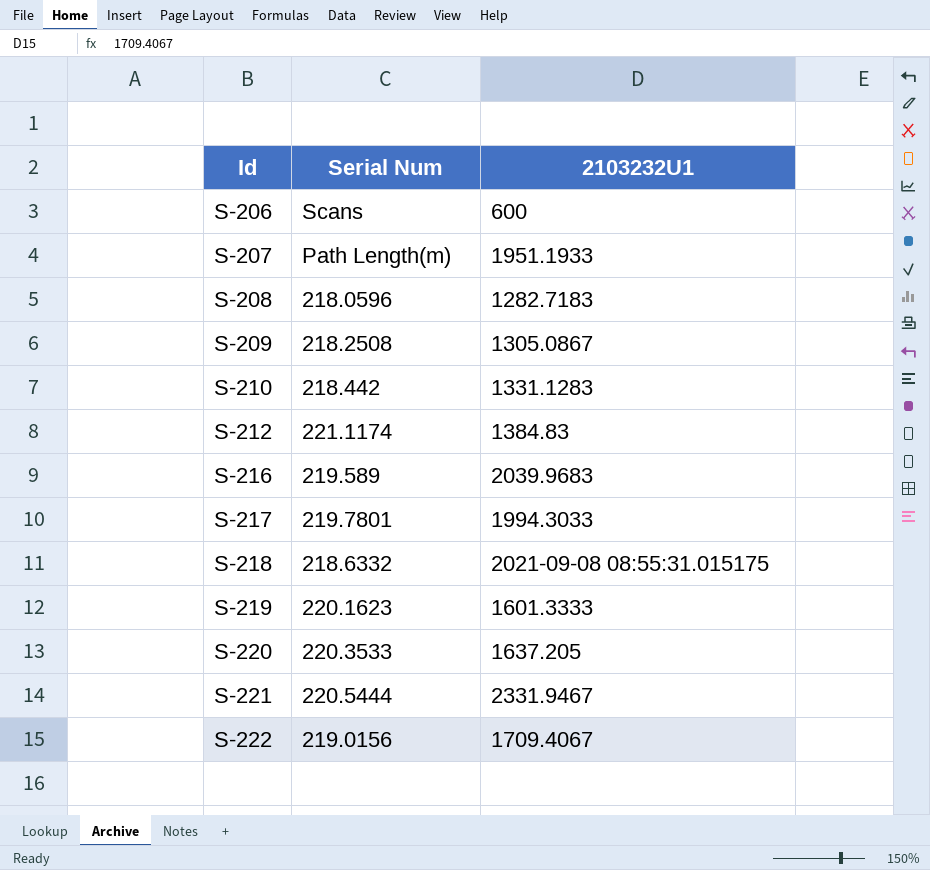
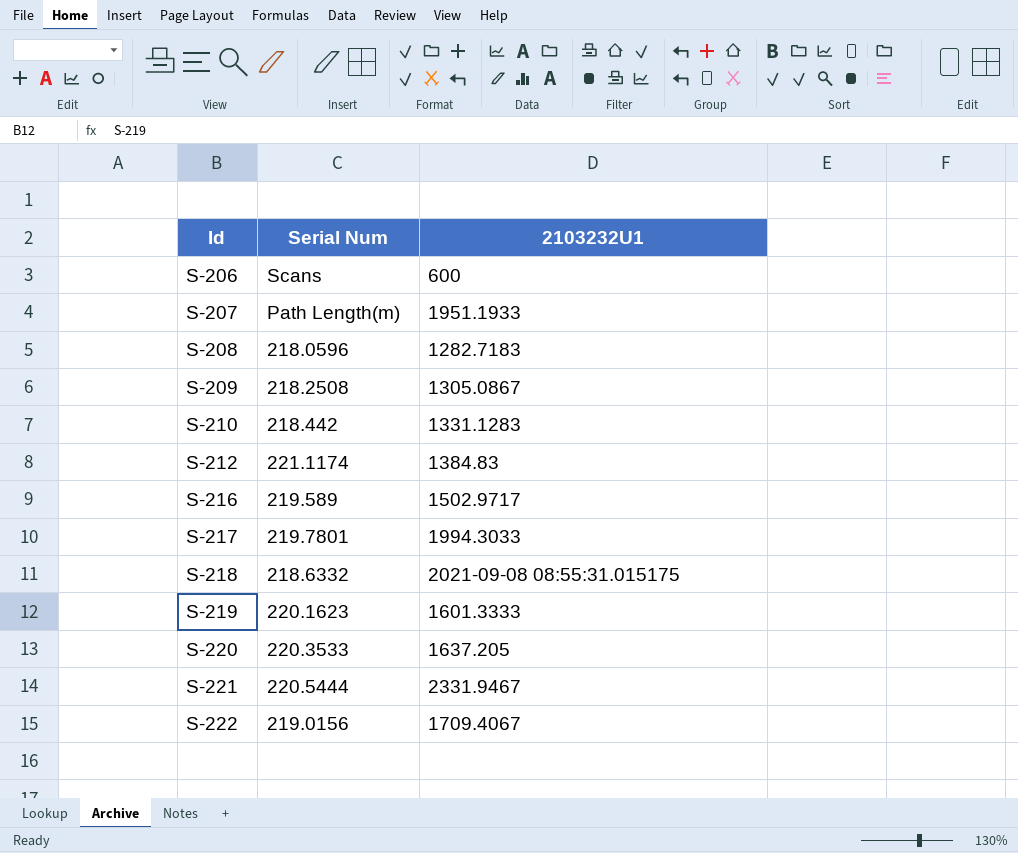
S-216 | 2103232U1: 2039.9683 -> 1502.9717

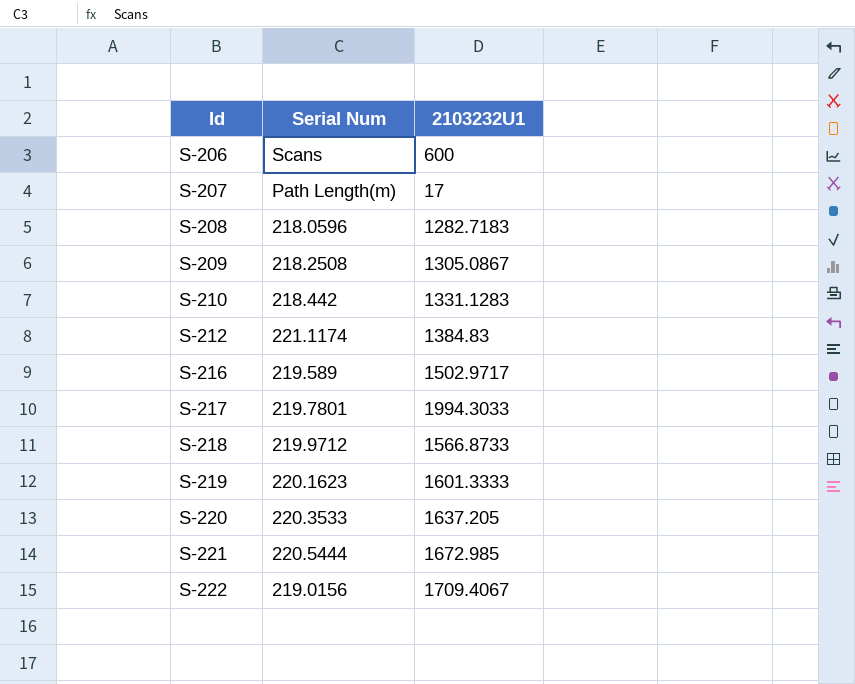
S-207 | 2103232U1: 1951.1933 -> 17
S-218 | Serial Num: 218.6332 -> 219.9712
S-218 | 2103232U1: 2021-09-08 08:55:31.015175 -> 1566.8733
S-221 | 2103232U1: 2331.9467 -> 1672.985

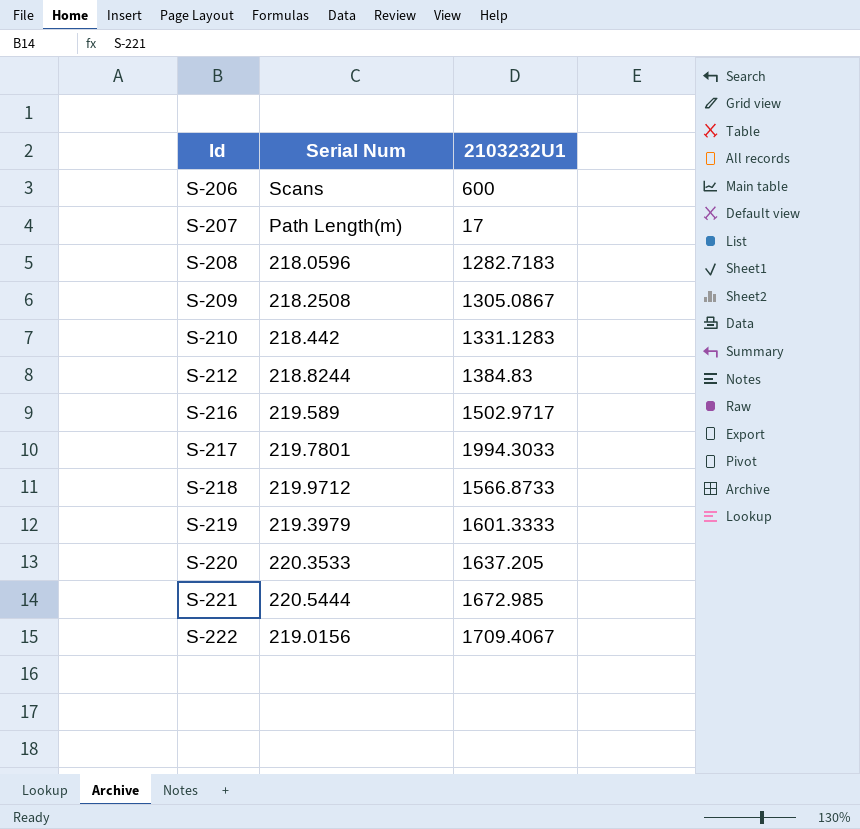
S-212 | Serial Num: 221.1174 -> 218.8244
S-219 | Serial Num: 220.1623 -> 219.3979

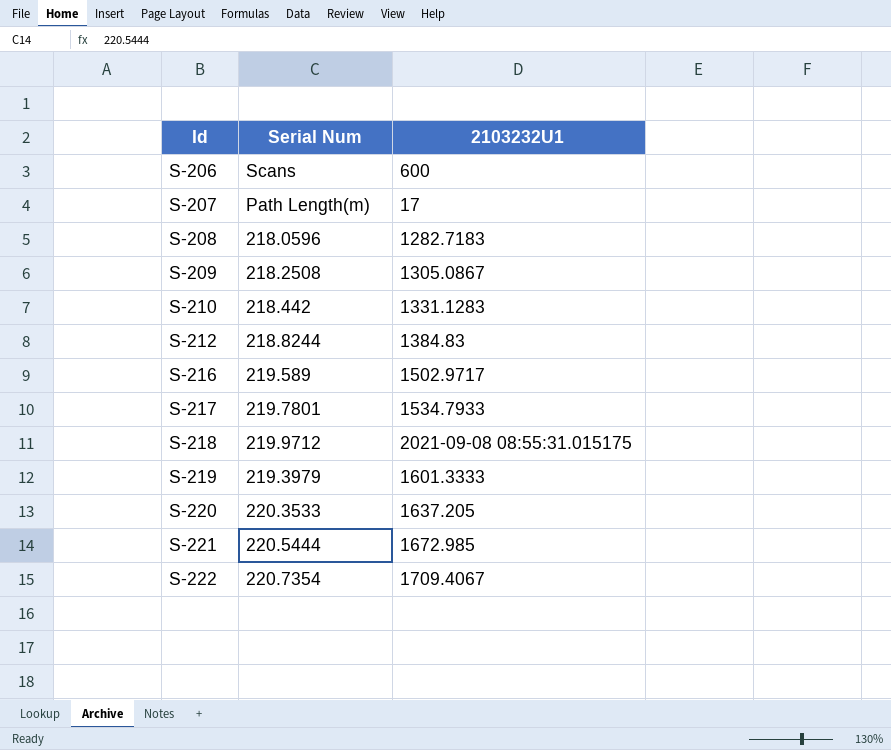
S-217 | 2103232U1: 1994.3033 -> 1534.7933
S-218 | 2103232U1: 1566.8733 -> 2021-09-08 08:55:31.015175
S-222 | Serial Num: 219.0156 -> 220.7354

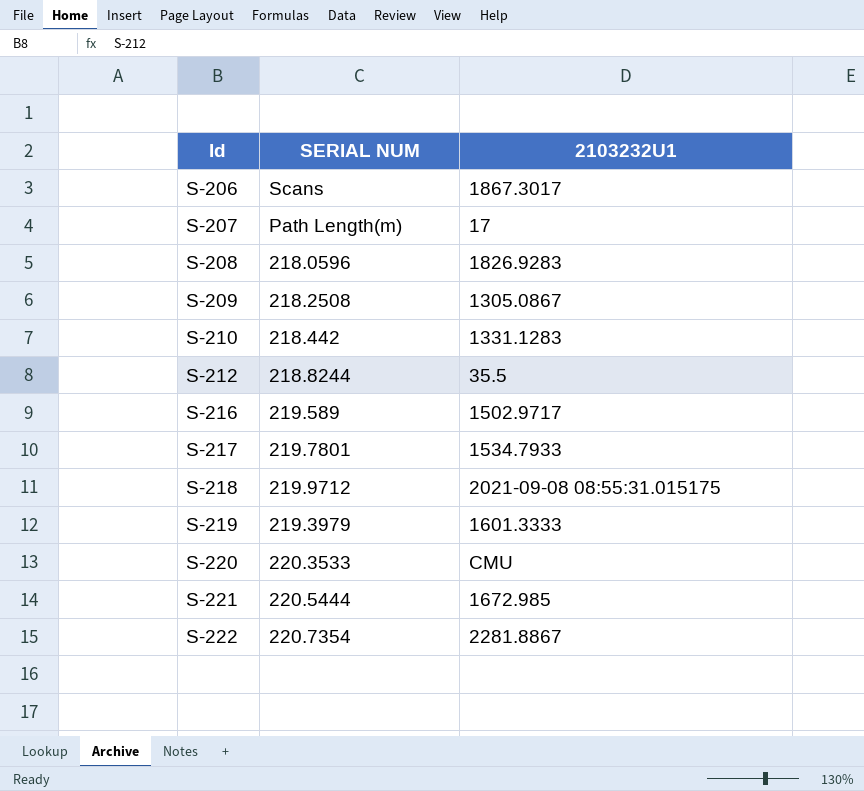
column name: Serial Num -> SERIAL NUM
S-206 | 2103232U1: 600 -> 1867.3017
S-208 | 2103232U1: 1282.7183 -> 1826.9283
S-212 | 2103232U1: 1384.83 -> 35.5
S-220 | 2103232U1: 1637.205 -> CMU
S-222 | 2103232U1: 1709.4067 -> 2281.8867

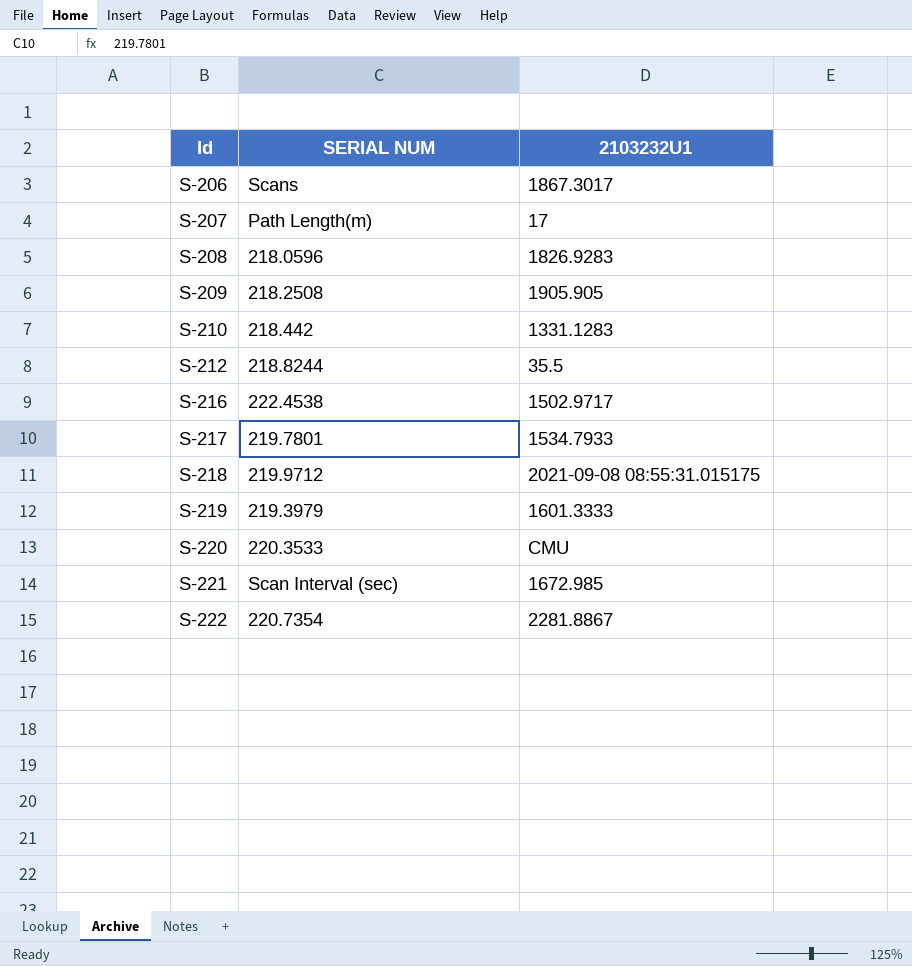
S-209 | 2103232U1: 1305.0867 -> 1905.905
S-216 | SERIAL NUM: 219.589 -> 222.4538
S-221 | SERIAL NUM: 220.5444 -> Scan Interval (sec)

